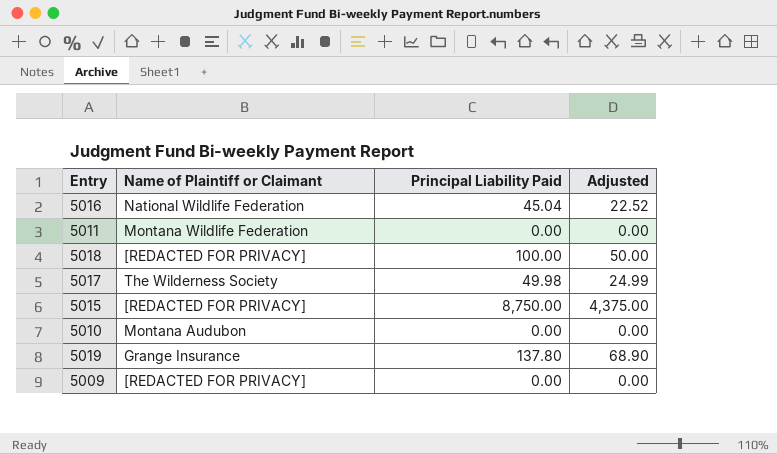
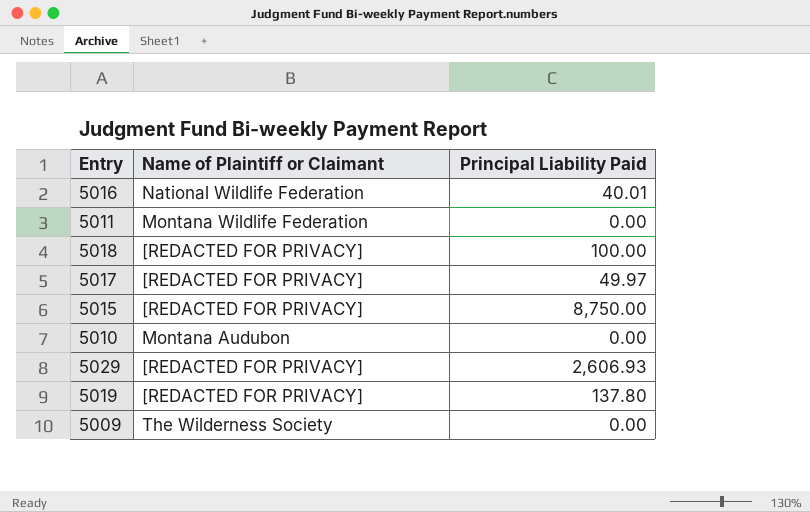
column Adjusted | formula: [Principal Liability Paid] * 0.5 -> none
5016 | Principal Liability Paid: 45.04 -> 40.01
5017 | Name of Plaintiff or Claimant: The Wilderness Society -> [REDACTED FOR PRIVACY]
5017 | Principal Liability Paid: 49.98 -> 49.97
row 5029: none -> [REDACTED FOR PRIVACY] | 2,606.93
5019 | Name of Plaintiff or Claimant: Grange Insurance -> [REDACTED FOR PRIVACY]
5009 | Name of Plaintiff or Claimant: [REDACTED FOR PRIVACY] -> The Wilderness Society

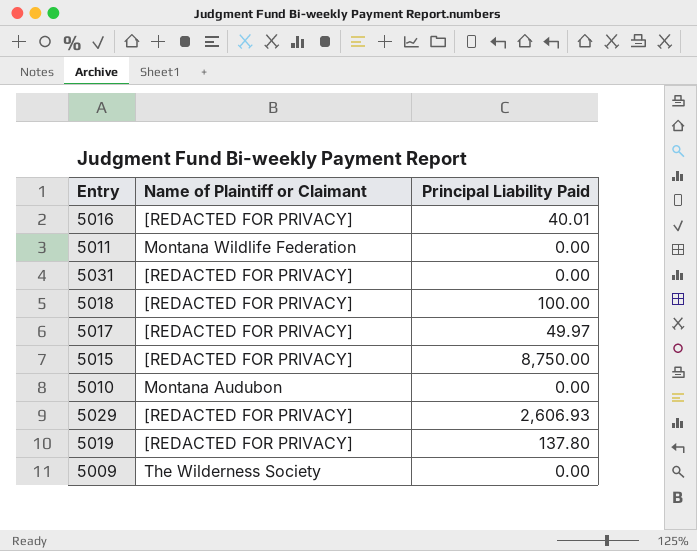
5016 | Name of Plaintiff or Claimant: National Wildlife Federation -> [REDACTED FOR PRIVACY]
row 5031: none -> [REDACTED FOR PRIVACY] | 0.00

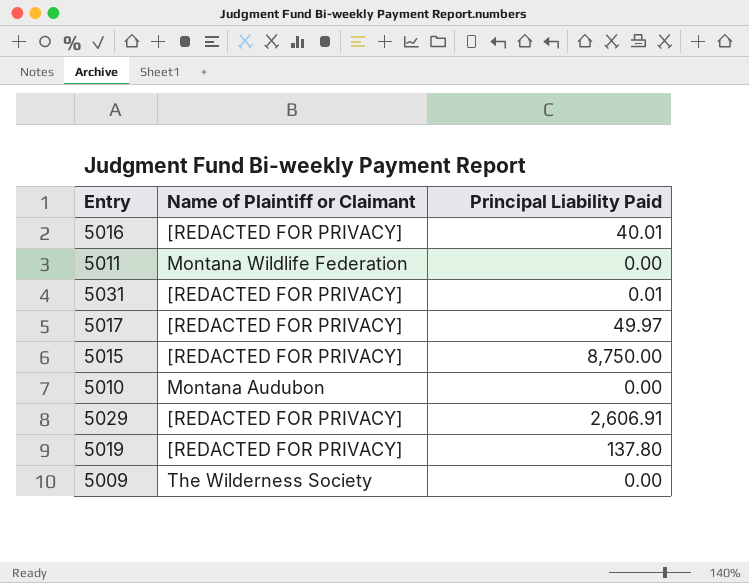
row 5018: [REDACTED FOR PRIVACY] | 100.00 -> none
5031 | Principal Liability Paid: 0.00 -> 0.01
5029 | Principal Liability Paid: 2,606.93 -> 2,606.91

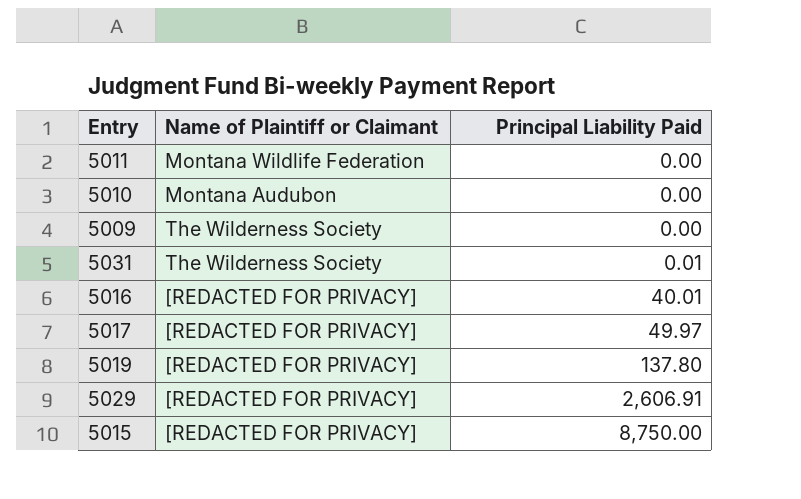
row order: none -> Principal Liability Paid ascending
5031 | Name of Plaintiff or Claimant: [REDACTED FOR PRIVACY] -> The Wilderness Society

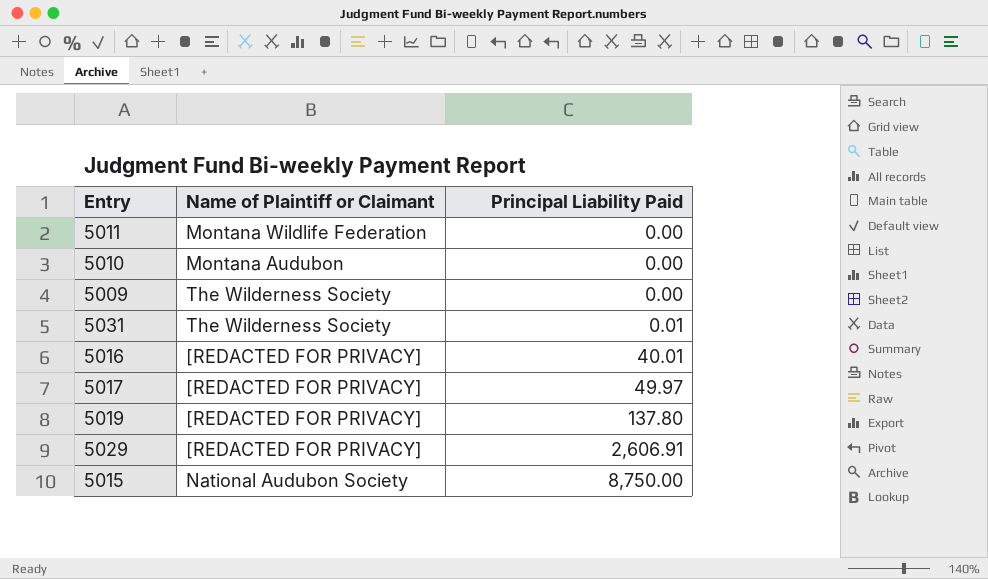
5015 | Name of Plaintiff or Claimant: [REDACTED FOR PRIVACY] -> National Audubon Society

